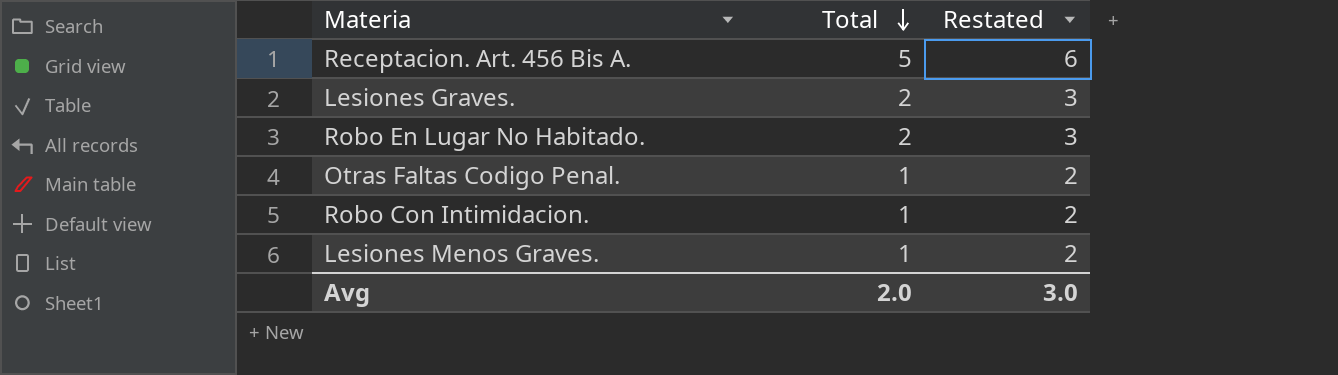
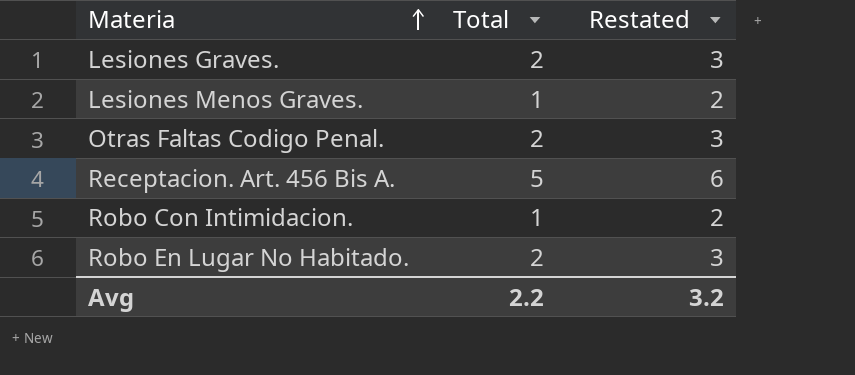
row order: Total descending -> Materia ascending
Otras Faltas Codigo Penal. | Total: 1 -> 2
Otras Faltas Codigo Penal. | Restated: 2 -> 3
Avg | Total: 2.0 -> 2.2
Avg | Restated: 3.0 -> 3.2

